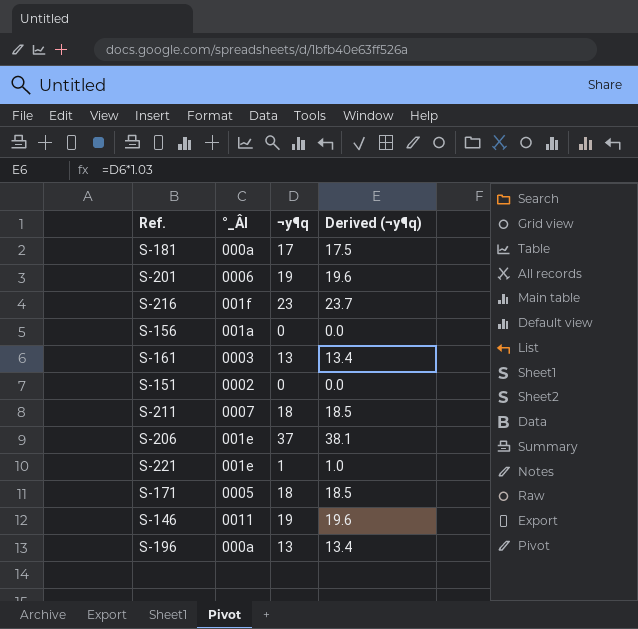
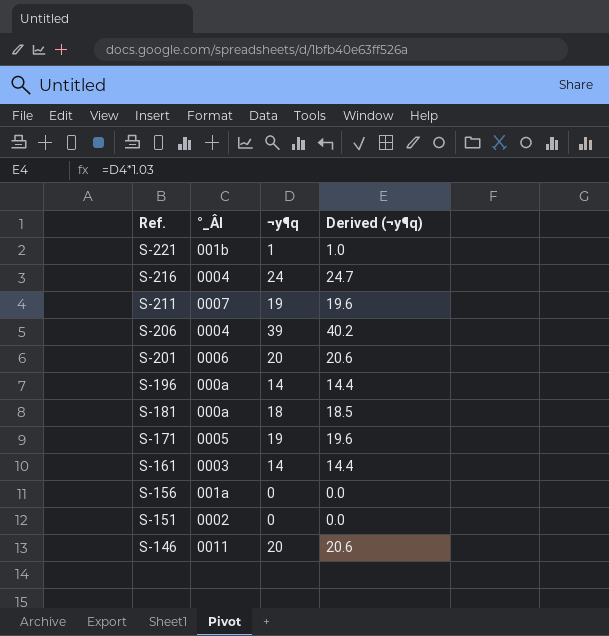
row order: none -> Ref. descending
S-221 | °_ÂI: 001e -> 001b
S-216 | °_ÂI: 001f -> 0004
S-216 | ¬y¶q: 23 -> 24
S-216 | Derived (¬y¶q): 23.7 -> 24.7
S-211 | ¬y¶q: 18 -> 19
S-211 | Derived (¬y¶q): 18.5 -> 19.6
S-206 | °_ÂI: 001e -> 0004
S-206 | ¬y¶q: 37 -> 39
S-206 | Derived (¬y¶q): 38.1 -> 40.2
S-201 | ¬y¶q: 19 -> 20
S-201 | Derived (¬y¶q): 19.6 -> 20.6
S-196 | ¬y¶q: 13 -> 14
S-196 | Derived (¬y¶q): 13.4 -> 14.4
S-181 | ¬y¶q: 17 -> 18
S-181 | Derived (¬y¶q): 17.5 -> 18.5
S-171 | ¬y¶q: 18 -> 19
S-171 | Derived (¬y¶q): 18.5 -> 19.6
S-161 | ¬y¶q: 13 -> 14
S-161 | Derived (¬y¶q): 13.4 -> 14.4
S-146 | ¬y¶q: 19 -> 20
S-146 | Derived (¬y¶q): 19.6 -> 20.6

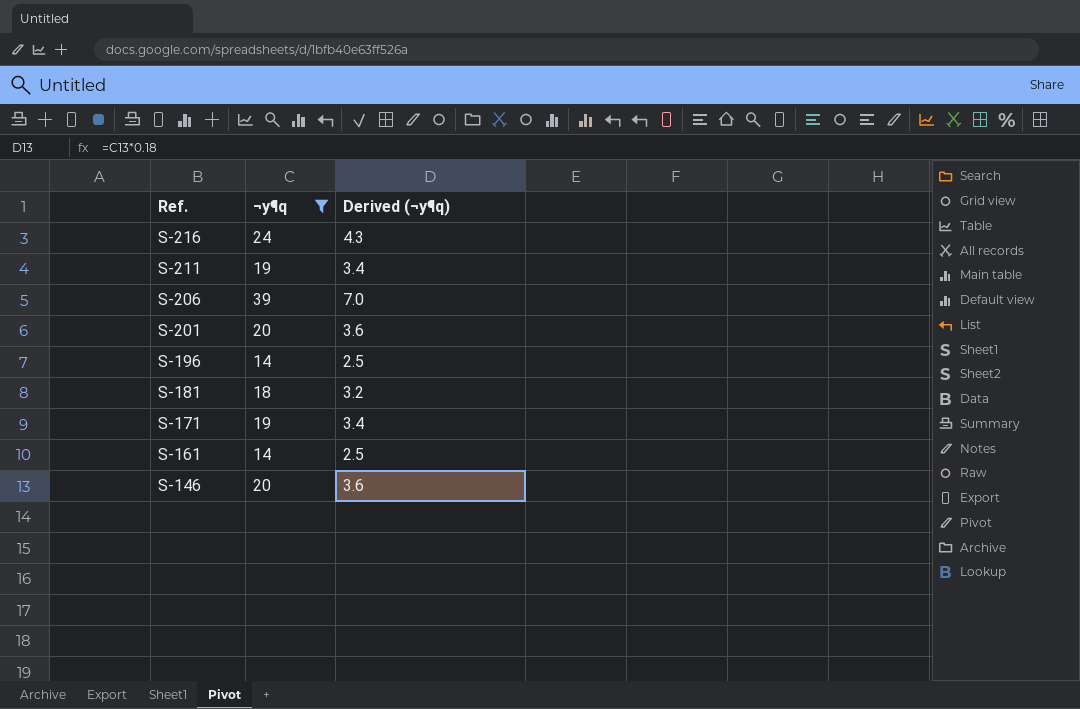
filter: none -> ¬y¶q >= 14
column °_ÂI | position: 2 -> none
column Derived (¬y¶q) | formula: [¬y¶q] * 1.03 -> [¬y¶q] * 0.18

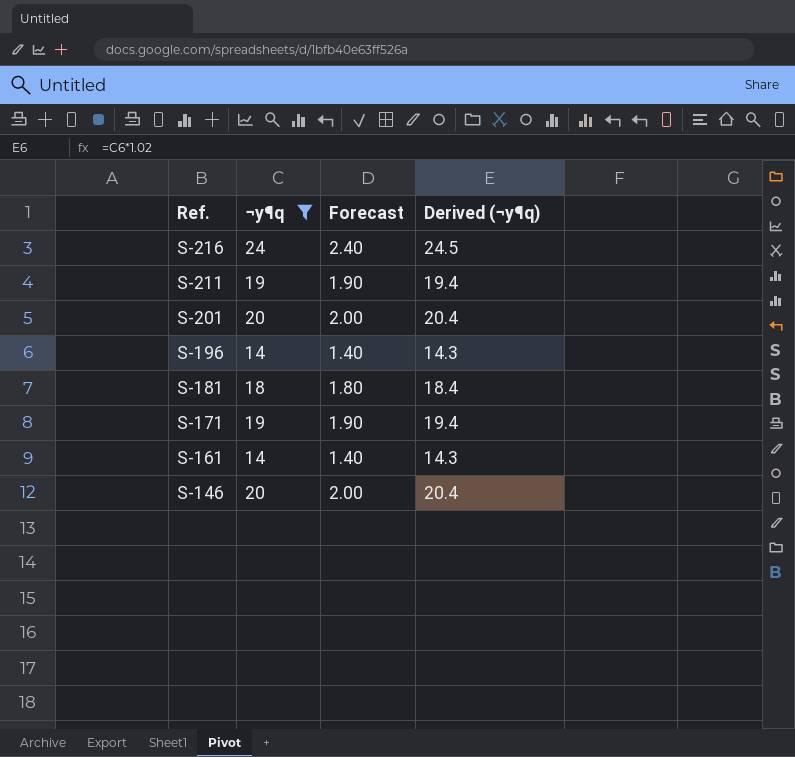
column Forecast | formula: none -> [¬y¶q] * 0.1
column Derived (¬y¶q) | formula: [¬y¶q] * 0.18 -> [¬y¶q] * 1.02
row S-206: 39 | 7.0 -> none

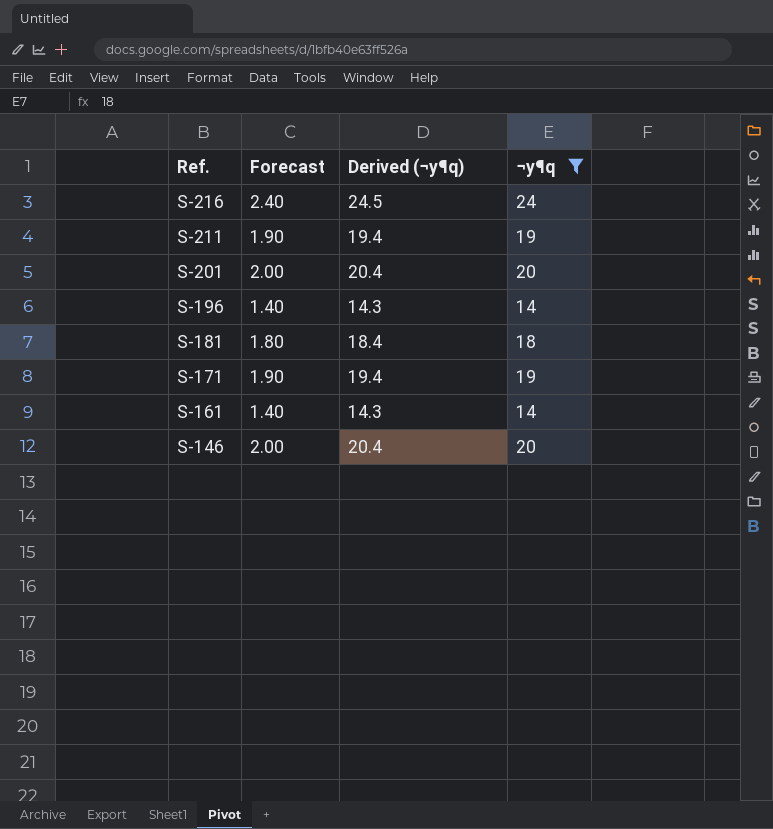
column ¬y¶q | position: 2 -> 4

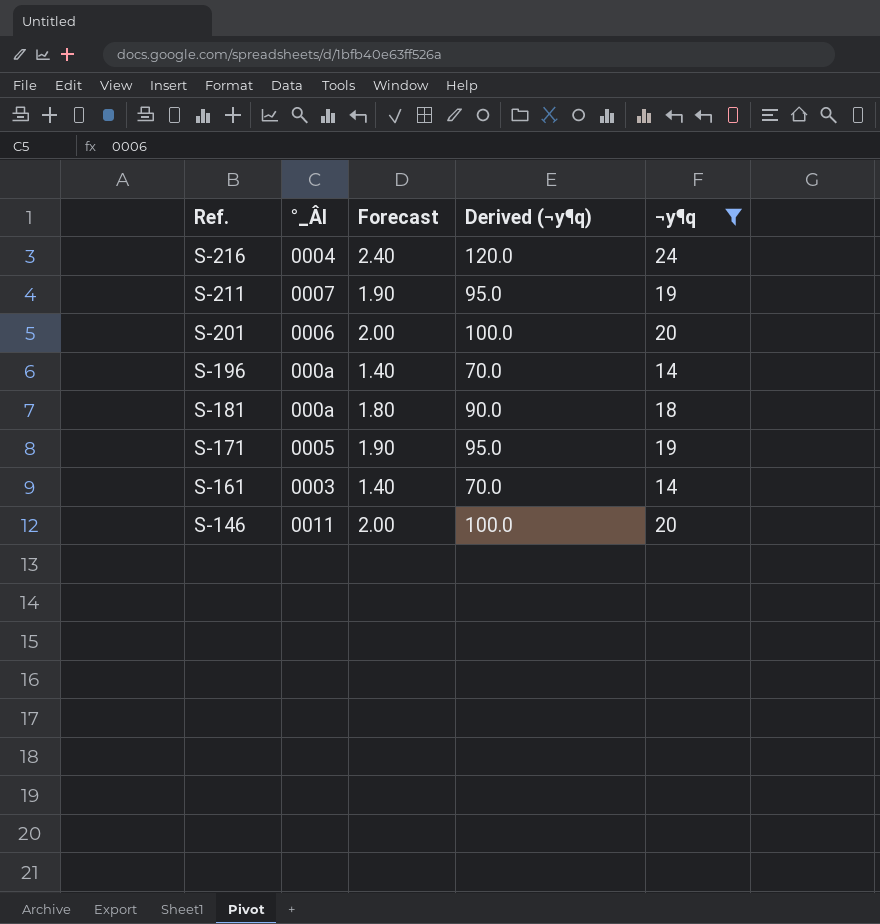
column °_ÂI | position: none -> 2
column Derived (¬y¶q) | formula: [¬y¶q] * 1.02 -> [¬y¶q] * 5

